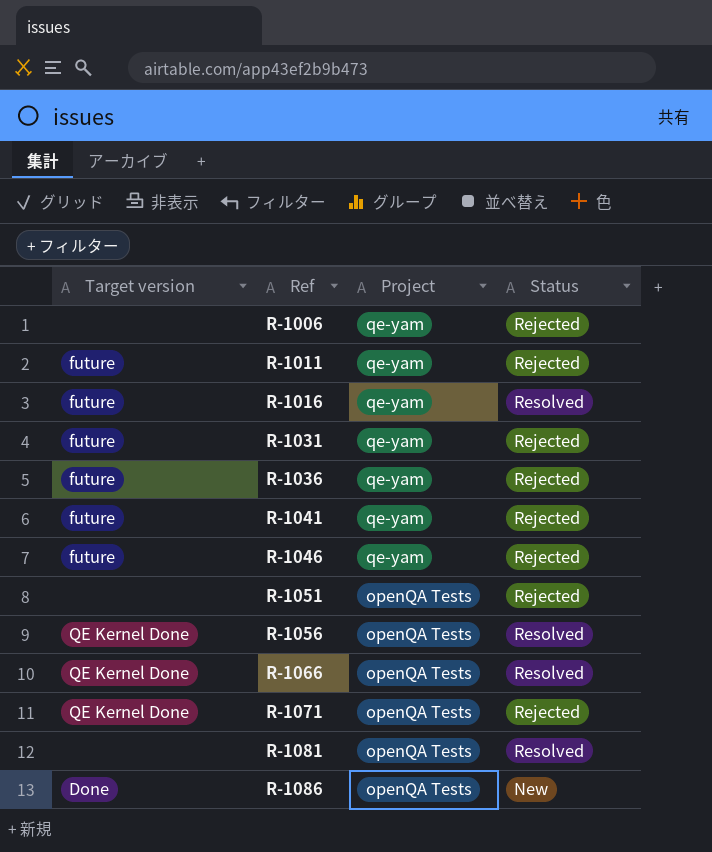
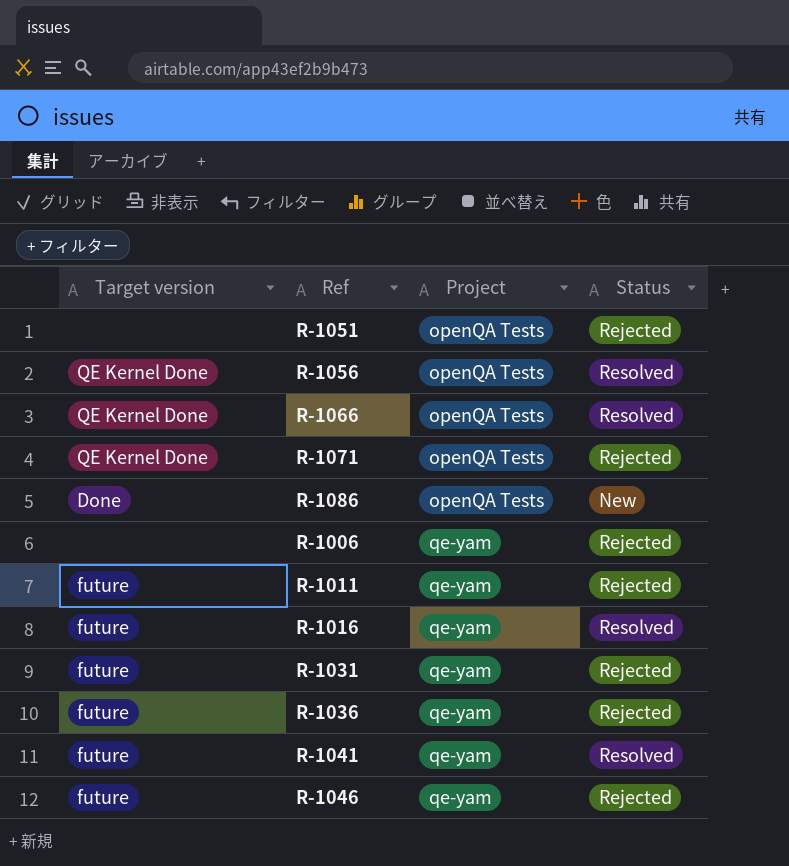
row order: Ref ascending -> Project ascending
row R-1081: none | openQA Tests | Resolved -> none
R-1041 | Status: Rejected -> Resolved

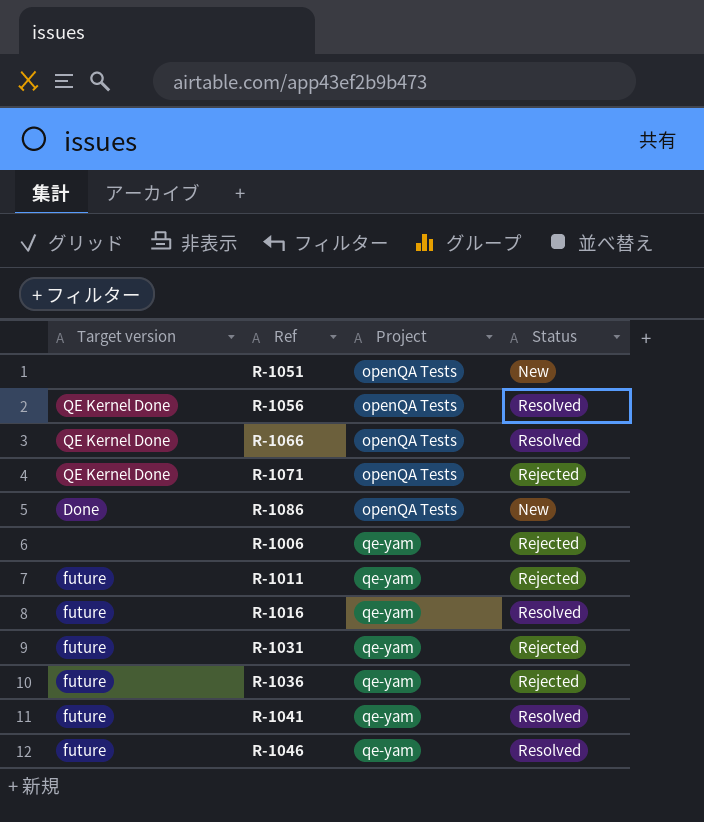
R-1051 | Status: Rejected -> New
R-1046 | Status: Rejected -> Resolved

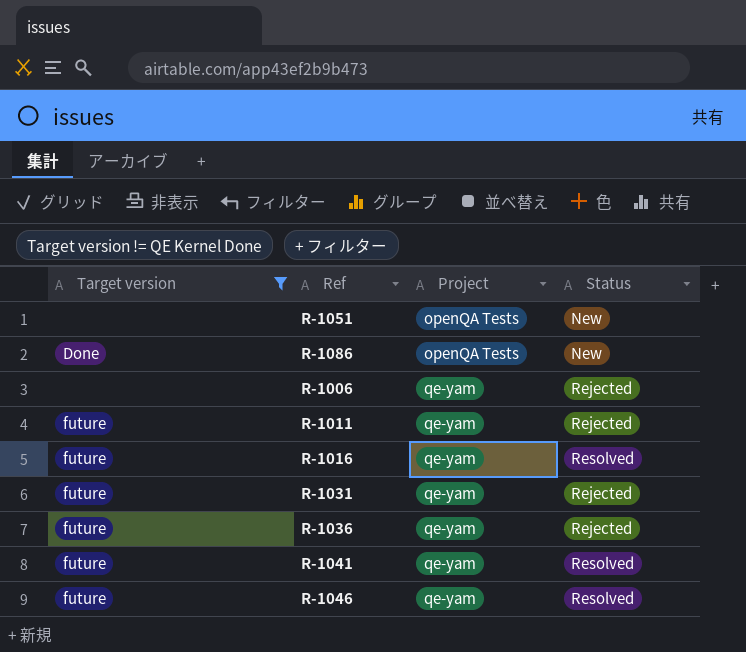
filter: none -> Target version != QE Kernel Done

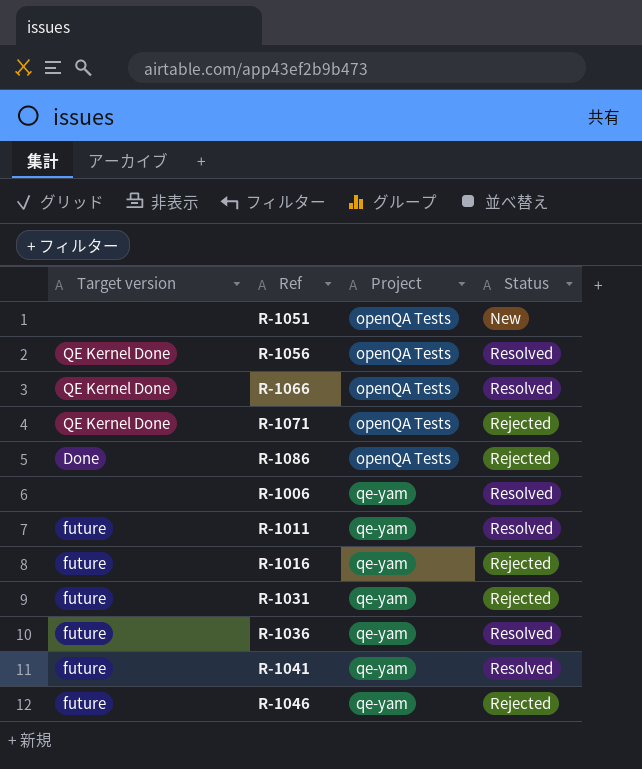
filter: Target version != QE Kernel Done -> none
R-1086 | Status: New -> Rejected
R-1006 | Status: Rejected -> Resolved
R-1011 | Status: Rejected -> Resolved
R-1016 | Status: Resolved -> Rejected
R-1036 | Status: Rejected -> Resolved
R-1046 | Status: Resolved -> Rejected

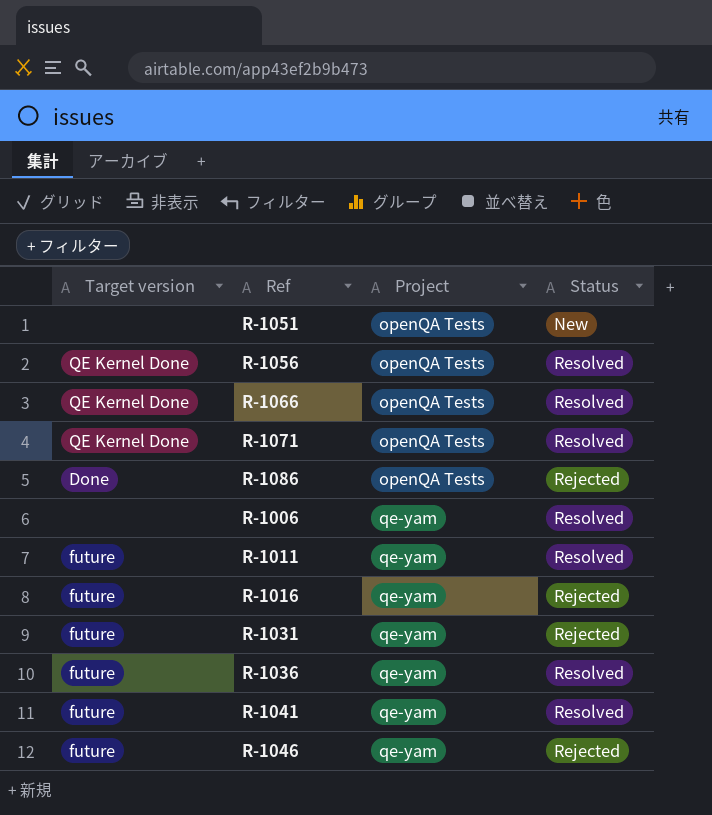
R-1071 | Status: Rejected -> Resolved

